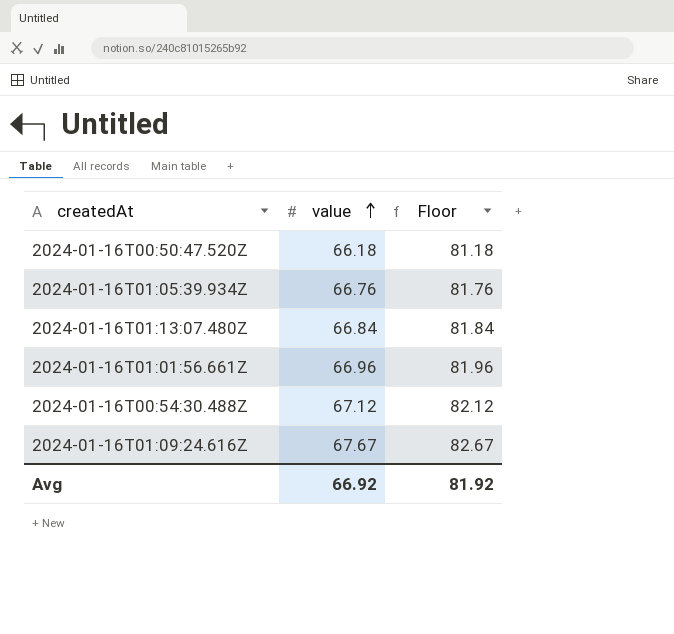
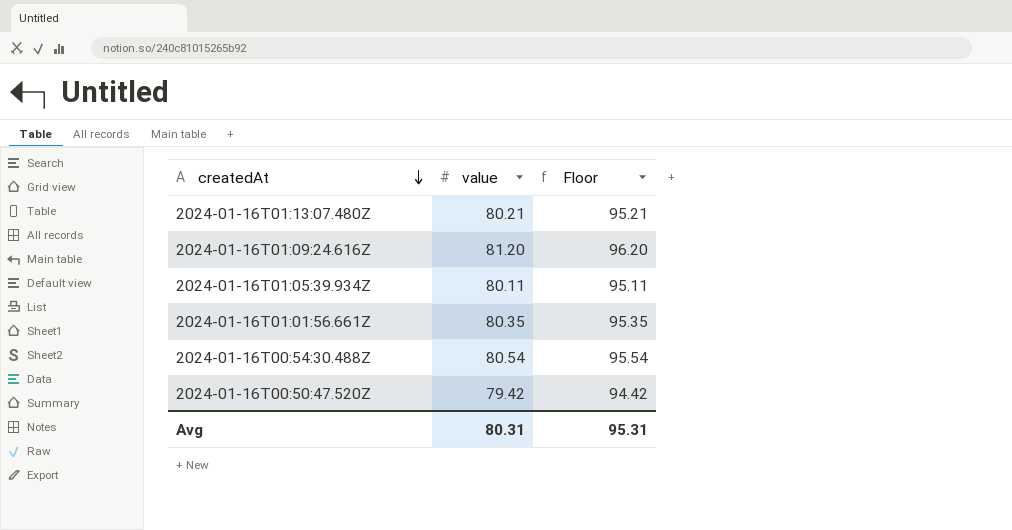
row order: value ascending -> createdAt descending
2024-01-16T01:13:07.480Z | value: 66.84 -> 80.21
2024-01-16T01:13:07.480Z | Floor: 81.84 -> 95.21
2024-01-16T01:09:24.616Z | value: 67.67 -> 81.20
2024-01-16T01:09:24.616Z | Floor: 82.67 -> 96.20
2024-01-16T01:05:39.934Z | value: 66.76 -> 80.11
2024-01-16T01:05:39.934Z | Floor: 81.76 -> 95.11
2024-01-16T01:01:56.661Z | value: 66.96 -> 80.35
2024-01-16T01:01:56.661Z | Floor: 81.96 -> 95.35
2024-01-16T00:54:30.488Z | value: 67.12 -> 80.54
2024-01-16T00:54:30.488Z | Floor: 82.12 -> 95.54
2024-01-16T00:50:47.520Z | value: 66.18 -> 79.42
2024-01-16T00:50:47.520Z | Floor: 81.18 -> 94.42
Avg | value: 66.92 -> 80.31
Avg | Floor: 81.92 -> 95.31

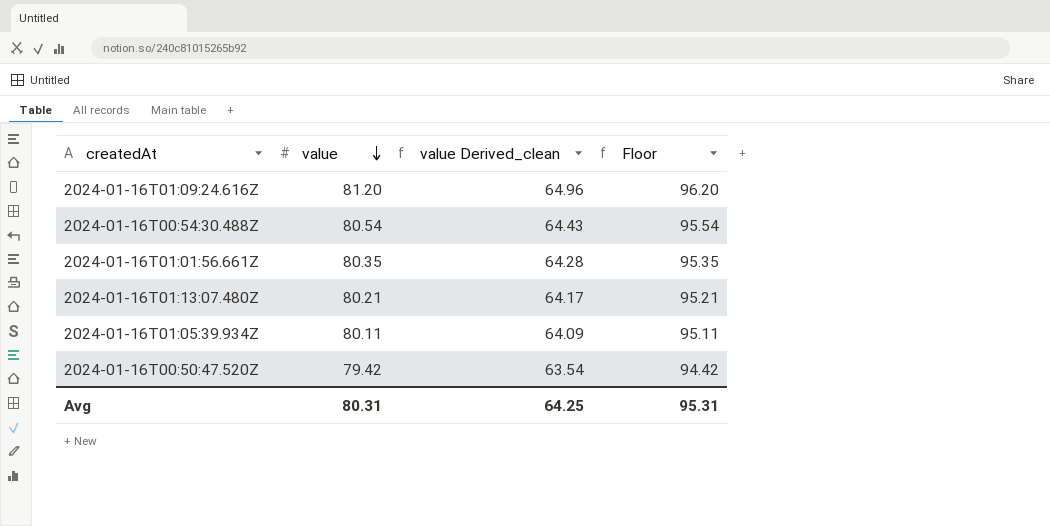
row order: createdAt descending -> value descending
column value Derived_clean | formula: none -> [value] * 0.8

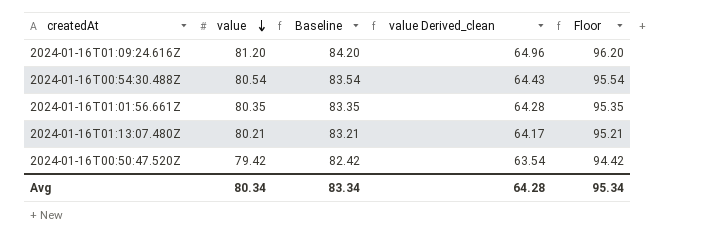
column Baseline | formula: none -> [value] + 3
row 2024-01-16T01:05:39.934Z: 80.11 | 64.09 | 95.11 -> none
Avg | value: 80.31 -> 80.34
Avg | value Derived_clean: 64.25 -> 64.28
Avg | Floor: 95.31 -> 95.34

